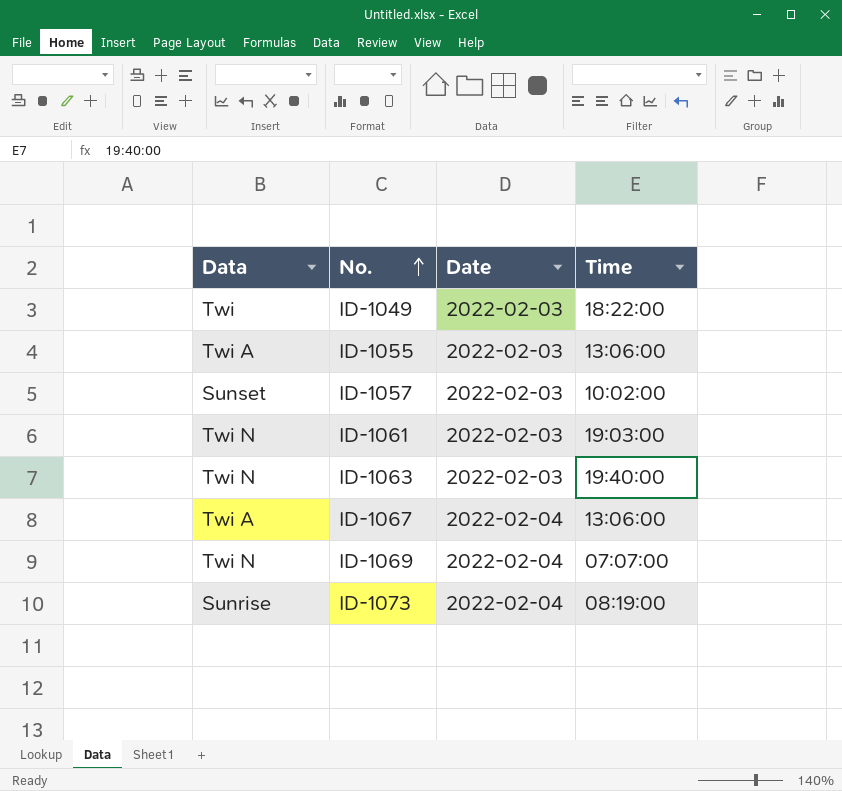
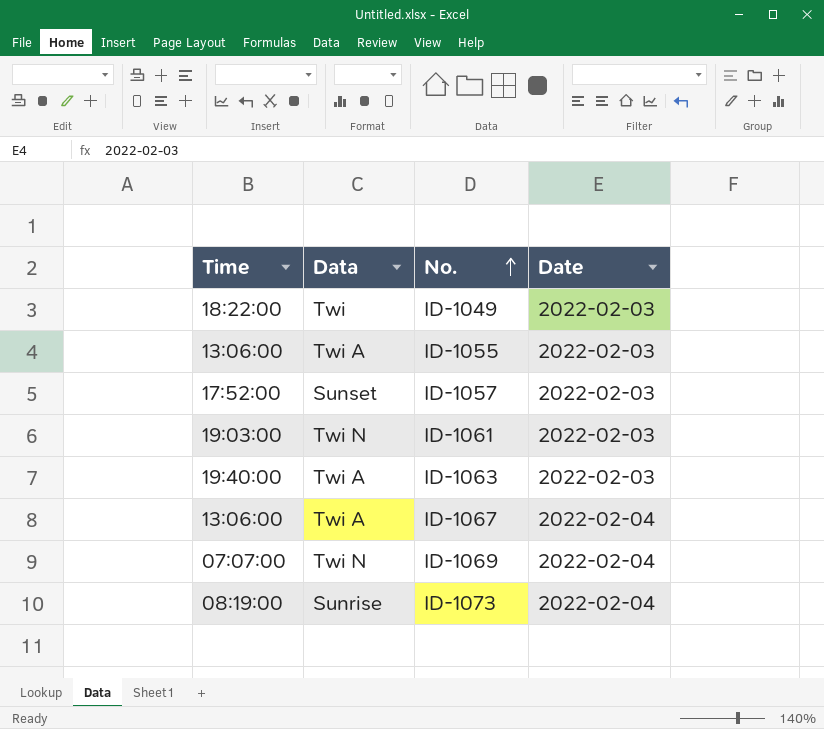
column Time | position: 4 -> 1
ID-1057 | Time: 10:02:00 -> 17:52:00
ID-1063 | Data: Twi N -> Twi A

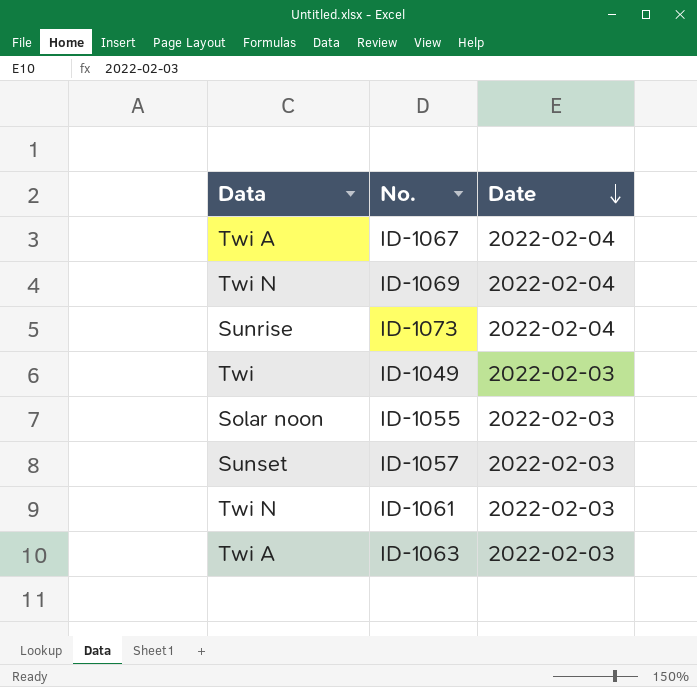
row order: No. ascending -> Date descending
column Time | position: 1 -> none
ID-1055 | Data: Twi A -> Solar noon

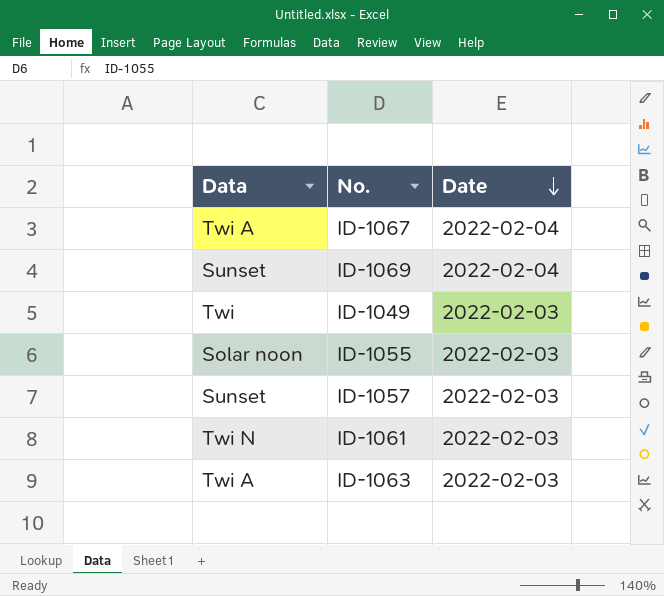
row ID-1073: Sunrise | 2022-02-04 -> none
ID-1069 | Data: Twi N -> Sunset

